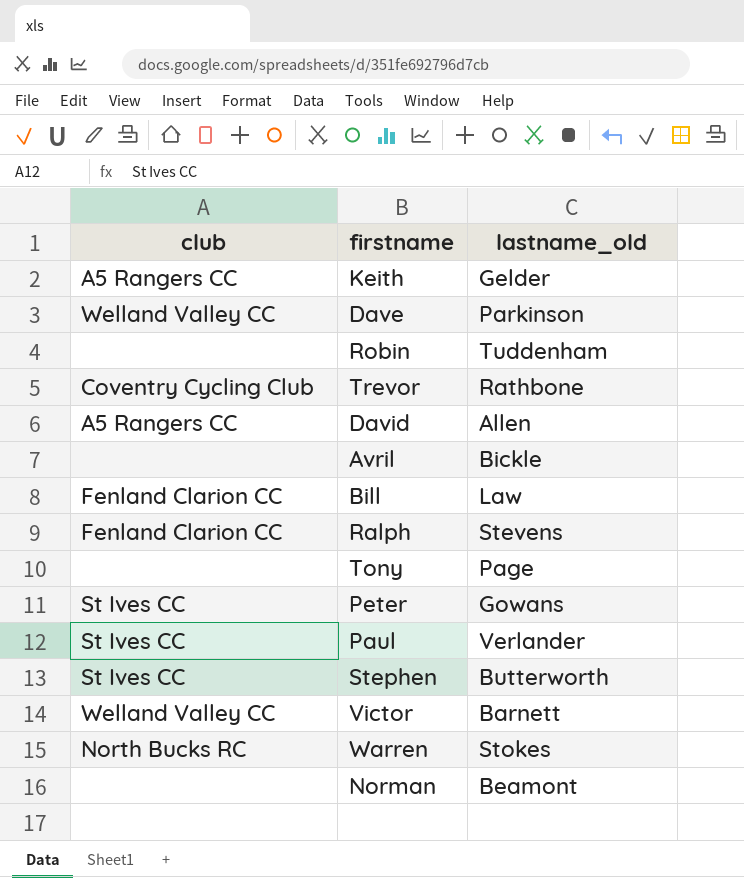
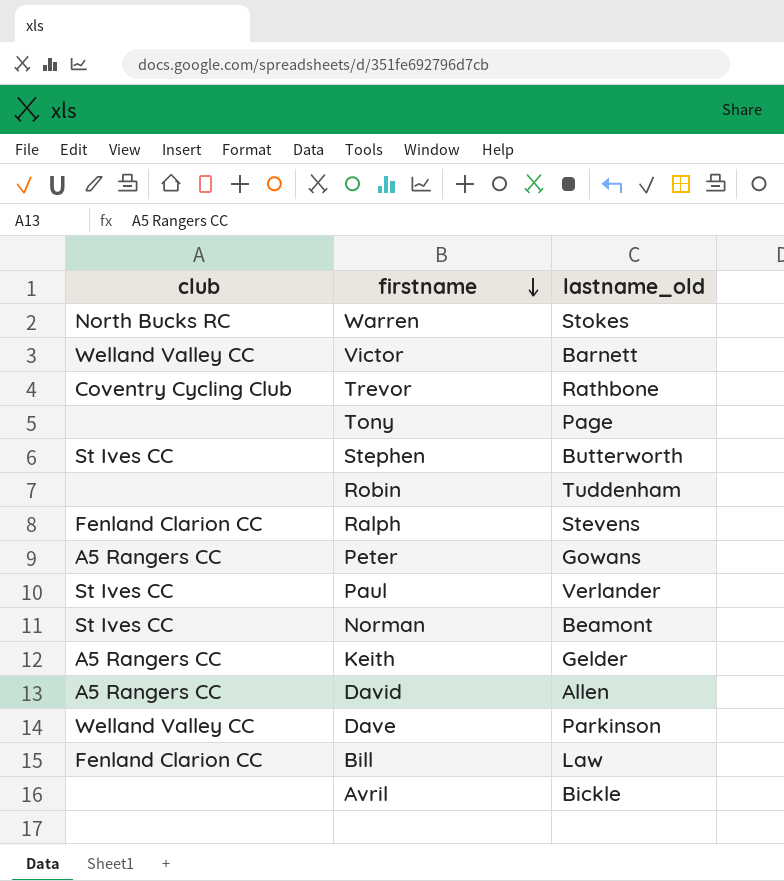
row order: none -> firstname descending
Peter | club: St Ives CC -> A5 Rangers CC
Norman | club: none -> St Ives CC

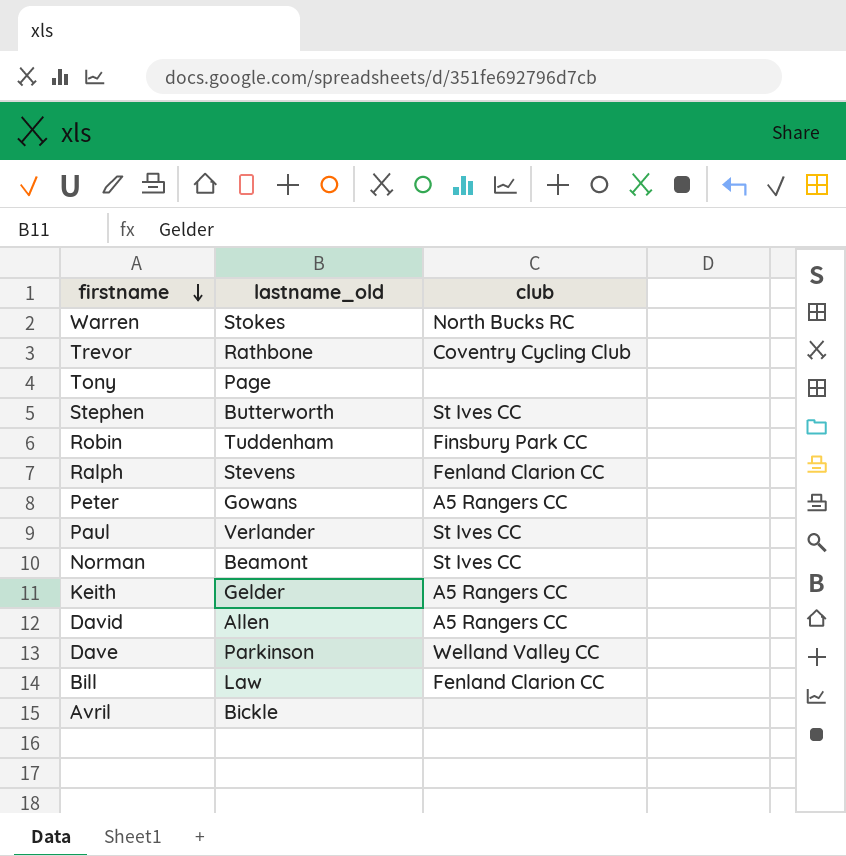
column club | position: 1 -> 3
row Victor: Welland Valley CC | Barnett -> none
Robin | club: none -> Finsbury Park CC

